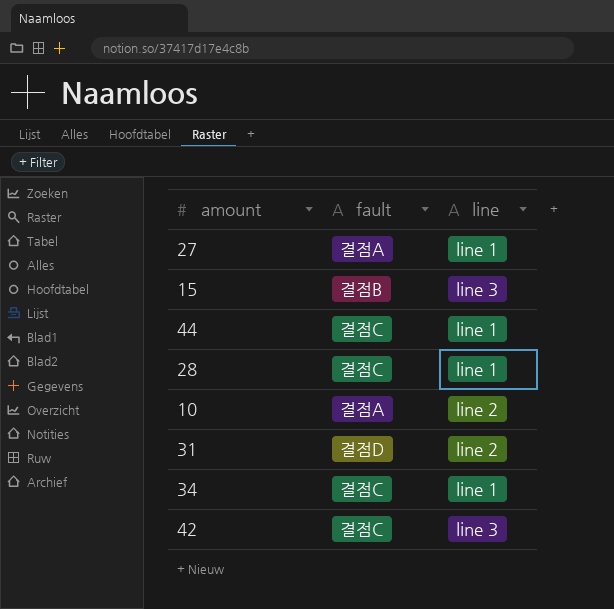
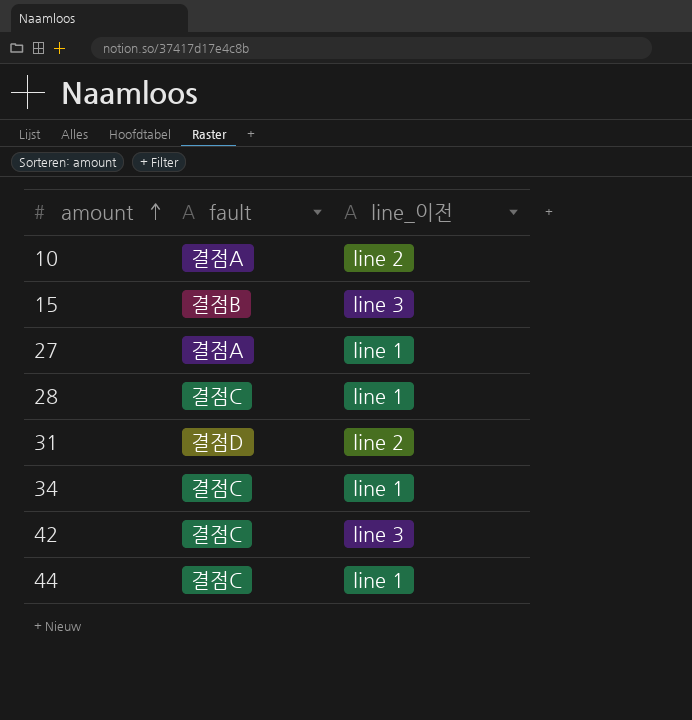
row order: none -> amount ascending
column name: line -> line_이전

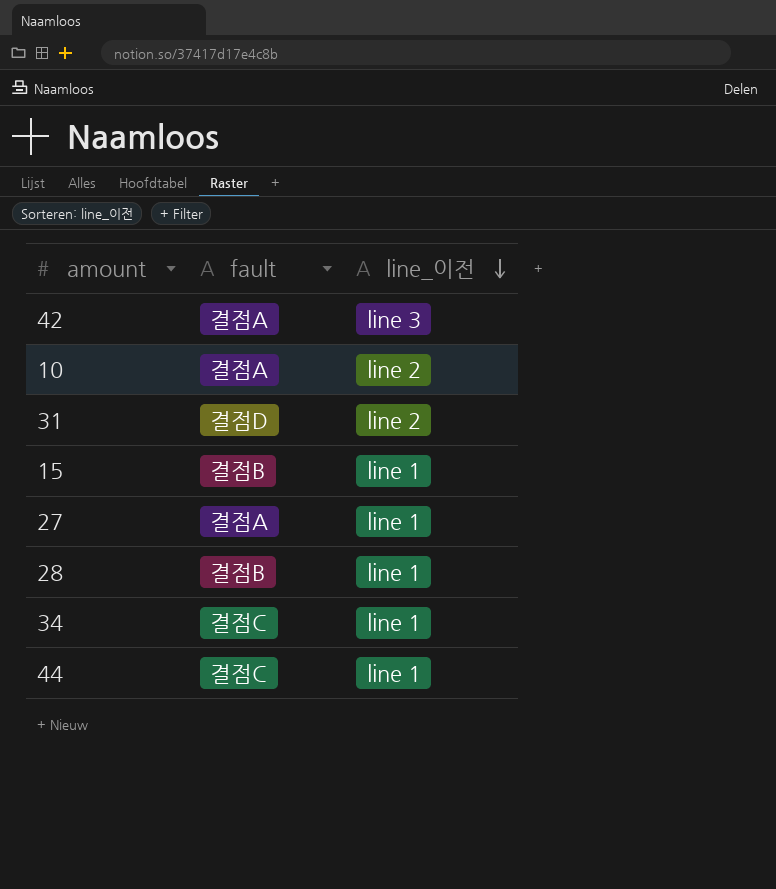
row order: amount ascending -> line_이전 descending
42 | fault: 결점C -> 결점A
15 | line_이전: line 3 -> line 1
28 | fault: 결점C -> 결점B

